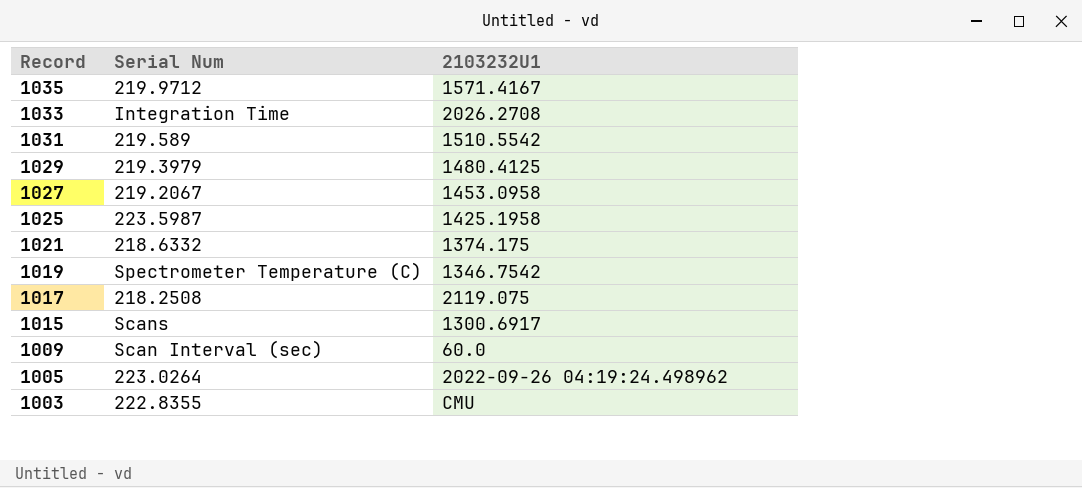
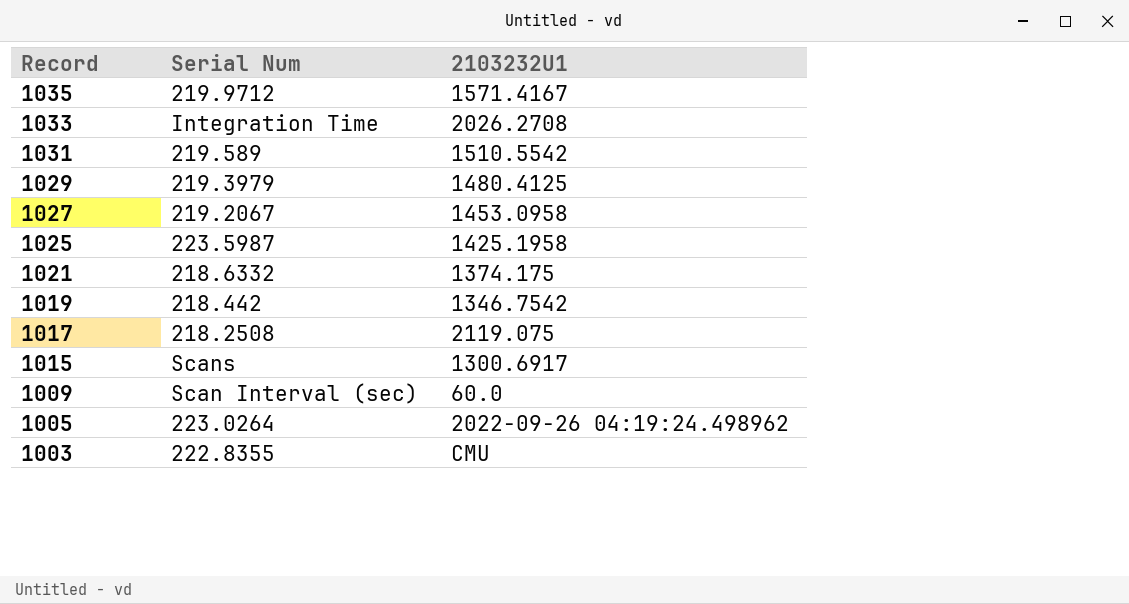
1019 | Serial Num: Spectrometer Temperature (C) -> 218.442

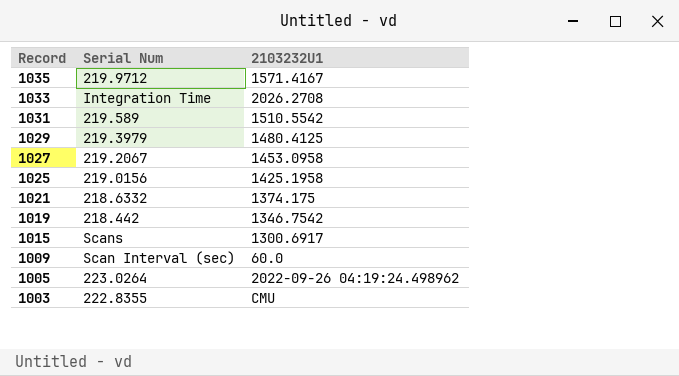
row 1017: 218.2508 | 2119.075 -> none
1025 | Serial Num: 223.5987 -> 219.0156

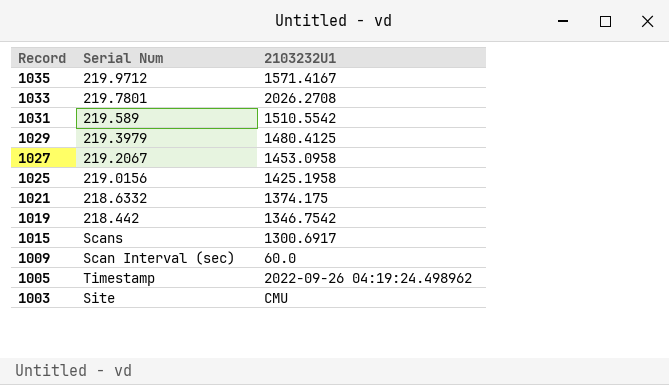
1033 | Serial Num: Integration Time -> 219.7801
1005 | Serial Num: 223.0264 -> Timestamp
1003 | Serial Num: 222.8355 -> Site

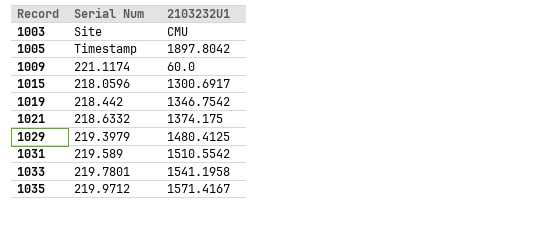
row order: Record descending -> Record ascending
row 1027: 219.2067 | 1453.0958 -> none
row 1025: 219.0156 | 1425.1958 -> none
1005 | 2103232U1: 2022-09-26 04:19:24.498962 -> 1897.8042
1009 | Serial Num: Scan Interval (sec) -> 221.1174
1015 | Serial Num: Scans -> 218.0596
1033 | 2103232U1: 2026.2708 -> 1541.1958

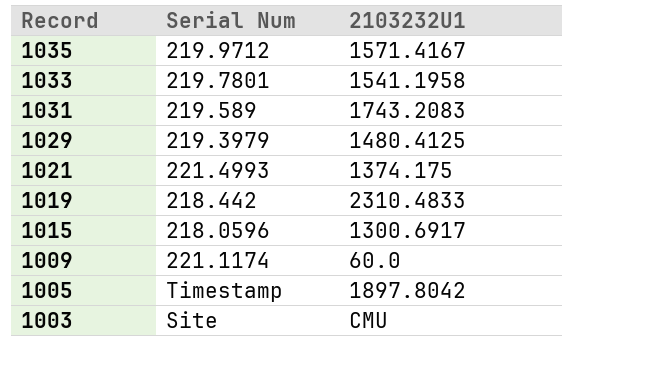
row order: Record ascending -> Record descending
1031 | 2103232U1: 1510.5542 -> 1743.2083
1021 | Serial Num: 218.6332 -> 221.4993
1019 | 2103232U1: 1346.7542 -> 2310.4833

